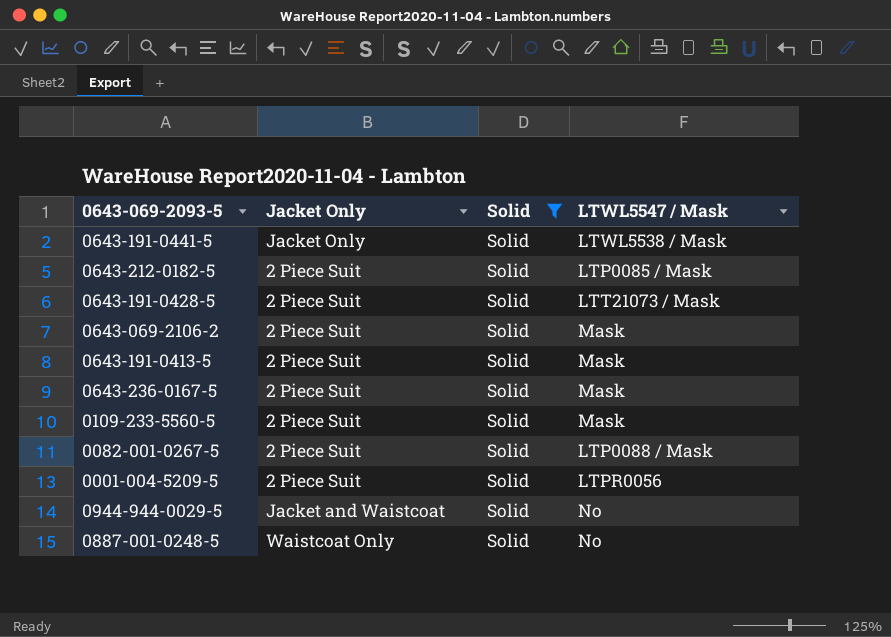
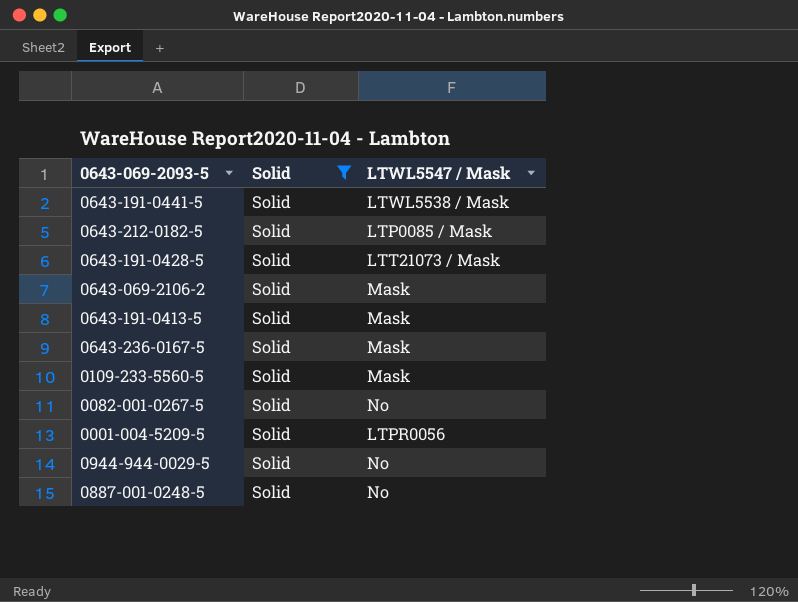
column Jacket Only | position: 2 -> none
0082-001-0267-5 | LTWL5547 / Mask: LTP0088 / Mask -> No

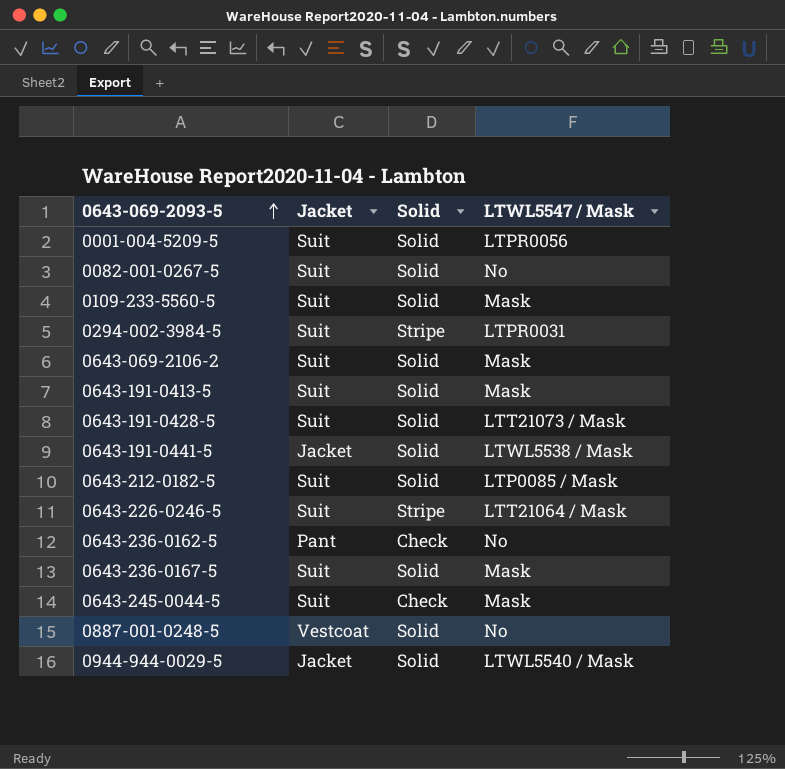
filter: Solid = Solid -> none
row order: none -> 0643-069-2093-5 ascending
column Jacket | position: none -> 2
0944-944-0029-5 | LTWL5547 / Mask: No -> LTWL5540 / Mask

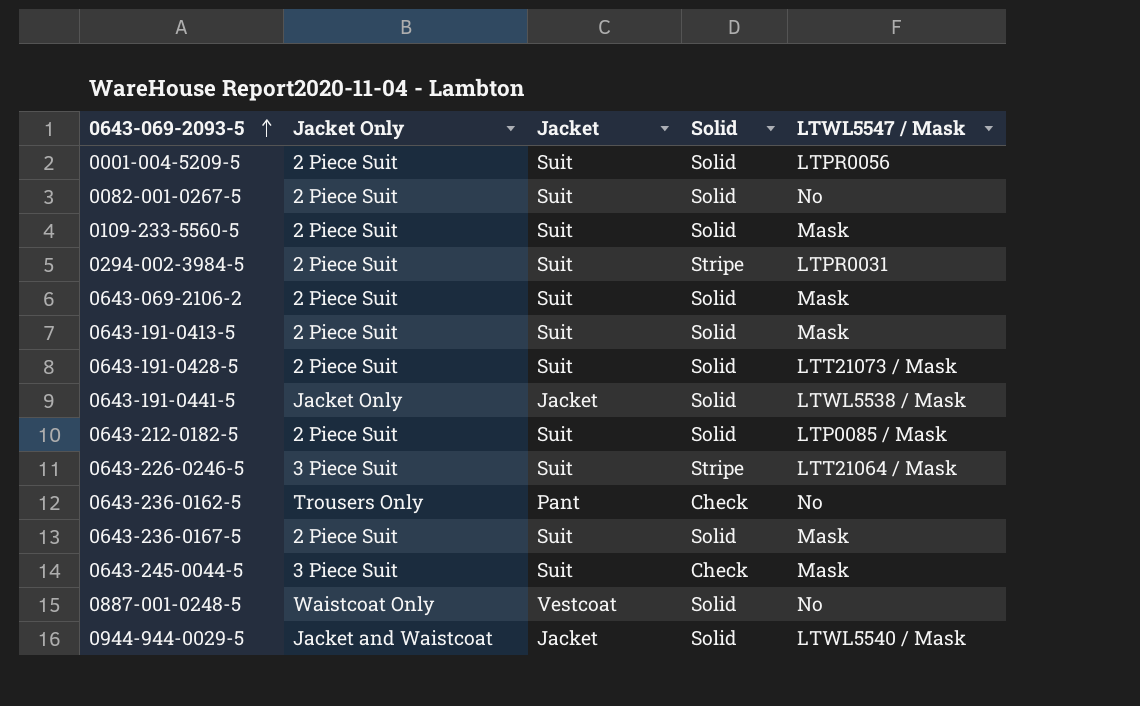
column Jacket Only | position: none -> 2

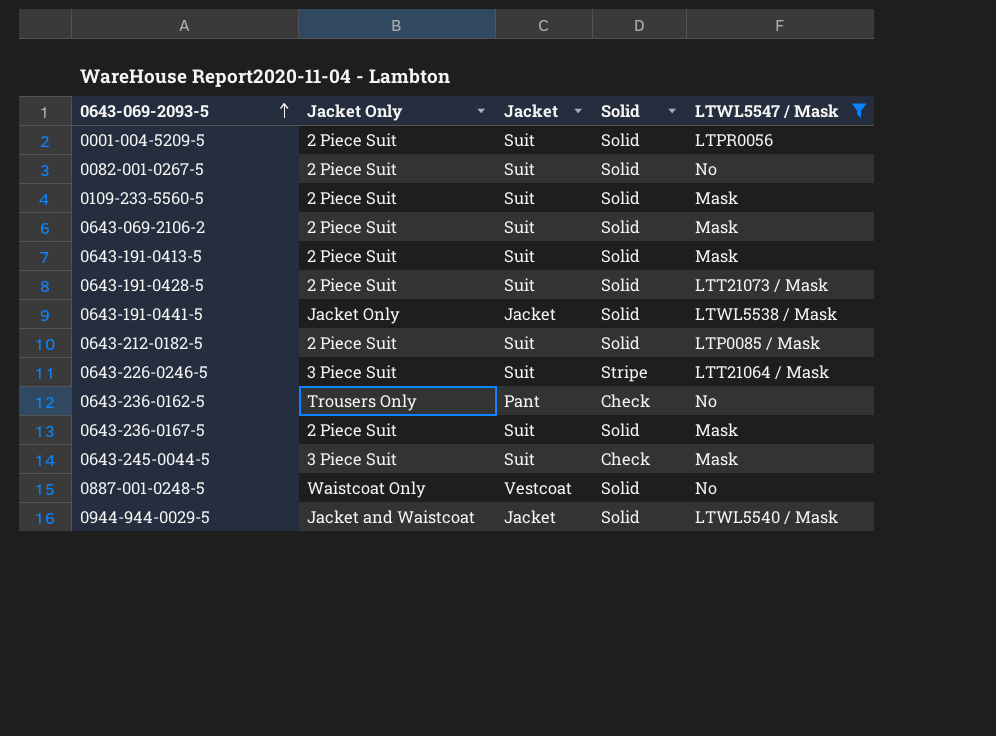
filter: none -> LTWL5547 / Mask != LTPR0031

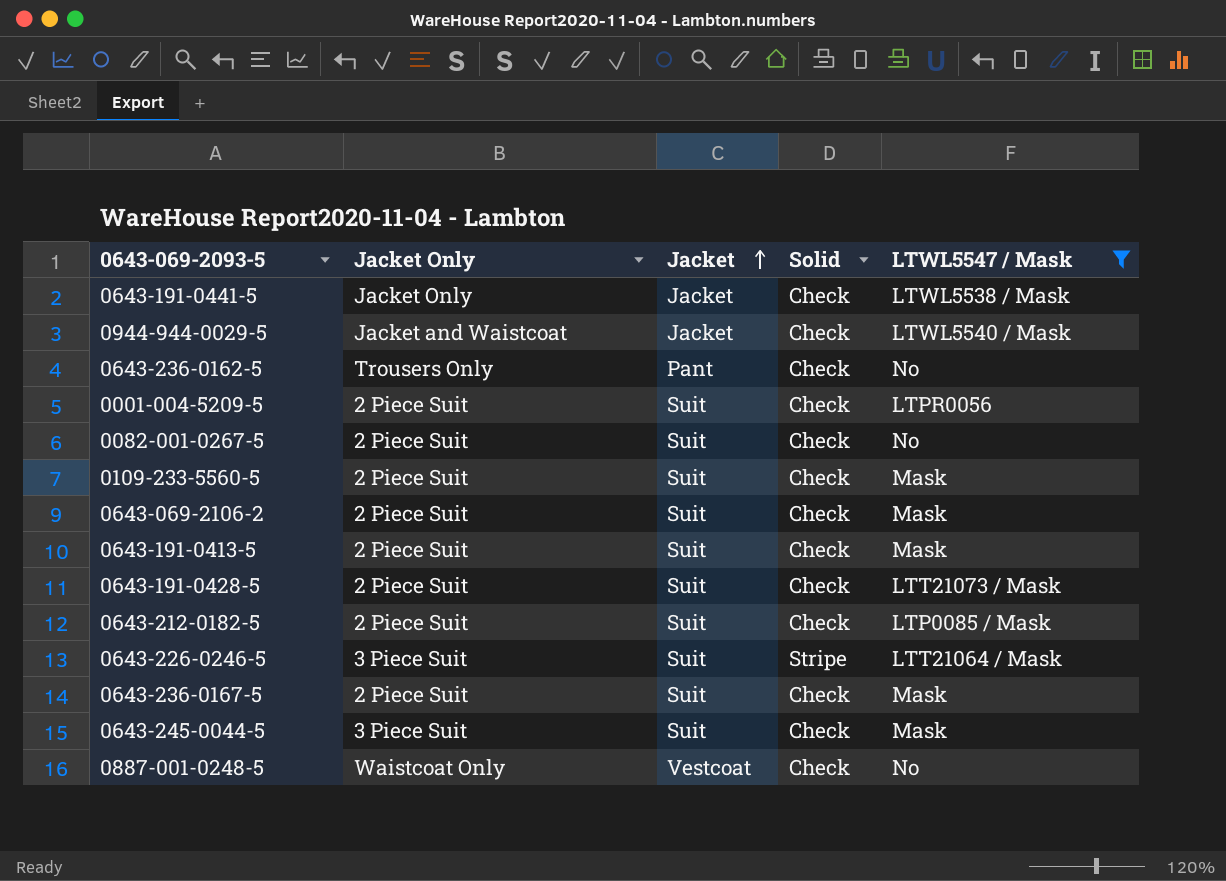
row order: 0643-069-2093-5 ascending -> Jacket ascending
0643-191-0441-5 | Solid: Solid -> Check
0944-944-0029-5 | Solid: Solid -> Check
0001-004-5209-5 | Solid: Solid -> Check
0082-001-0267-5 | Solid: Solid -> Check
0109-233-5560-5 | Solid: Solid -> Check
0643-069-2106-2 | Solid: Solid -> Check
0643-191-0413-5 | Solid: Solid -> Check
0643-191-0428-5 | Solid: Solid -> Check
0643-212-0182-5 | Solid: Solid -> Check
0643-236-0167-5 | Solid: Solid -> Check
0887-001-0248-5 | Solid: Solid -> Check

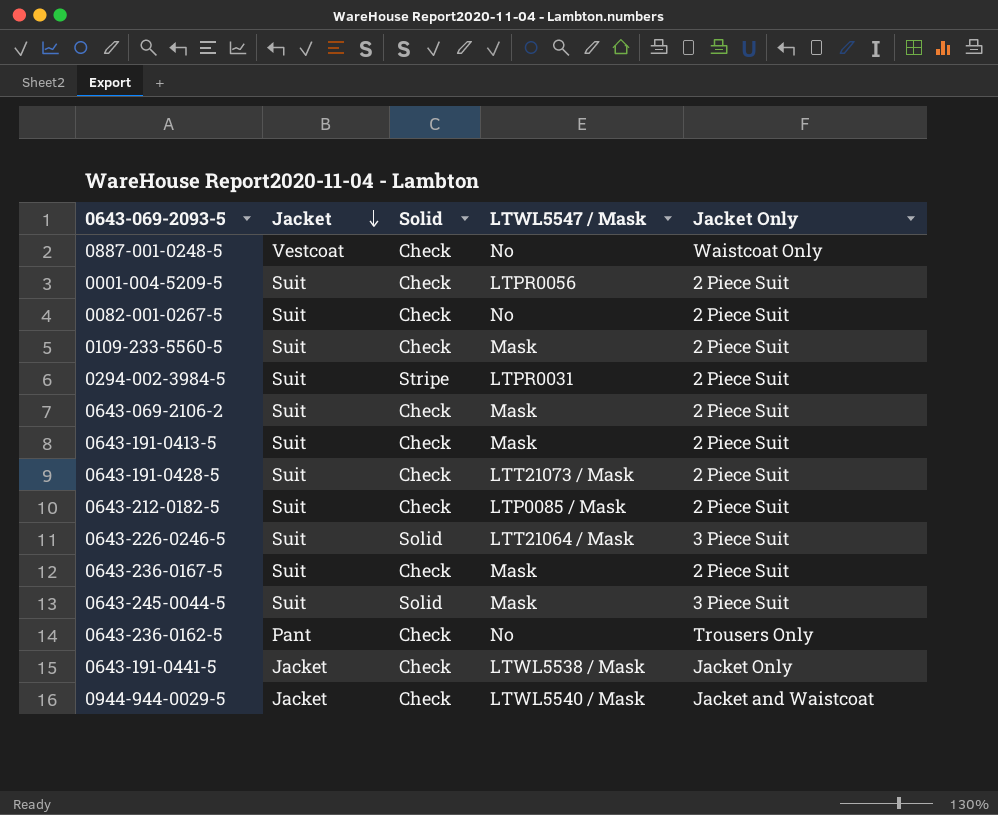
filter: LTWL5547 / Mask != LTPR0031 -> none
row order: Jacket ascending -> Jacket descending
column Jacket Only | position: 2 -> 5
0643-226-0246-5 | Solid: Stripe -> Solid
0643-245-0044-5 | Solid: Check -> Solid

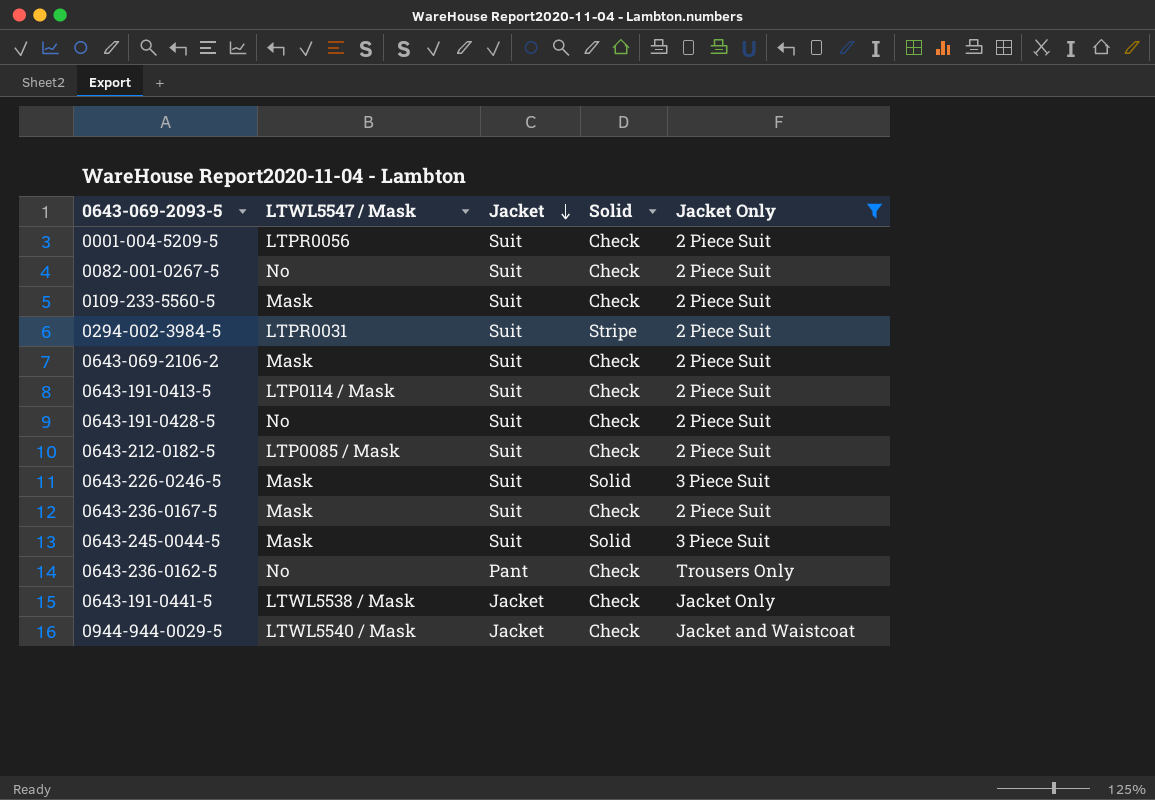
filter: none -> Jacket Only != Waistcoat Only
column LTWL5547 / Mask | position: 4 -> 2
0643-191-0413-5 | LTWL5547 / Mask: Mask -> LTP0114 / Mask
0643-191-0428-5 | LTWL5547 / Mask: LTT21073 / Mask -> No
0643-226-0246-5 | LTWL5547 / Mask: LTT21064 / Mask -> Mask

